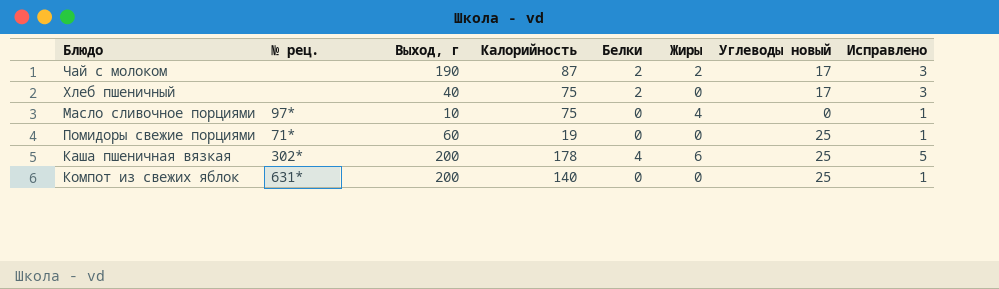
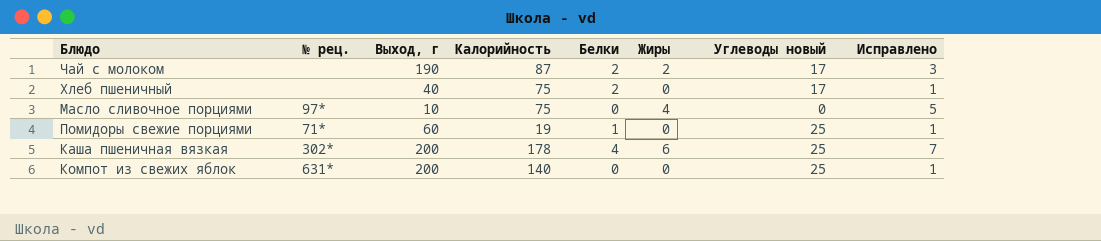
column Исправлено | formula: [Белки] + 1 -> [Жиры] + 1
Помидоры свежие порциями | Белки: 0 -> 1

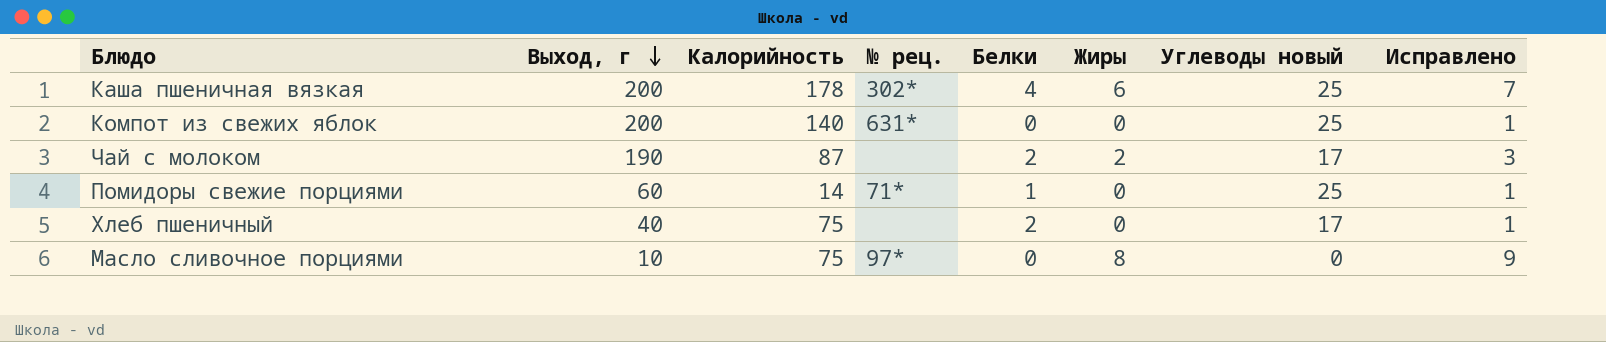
row order: none -> Выход, г descending
column № рец. | position: 2 -> 4
Помидоры свежие порциями | Калорийность: 19 -> 14
Масло сливочное порциями | Жиры: 4 -> 8
Масло сливочное порциями | Исправлено: 5 -> 9

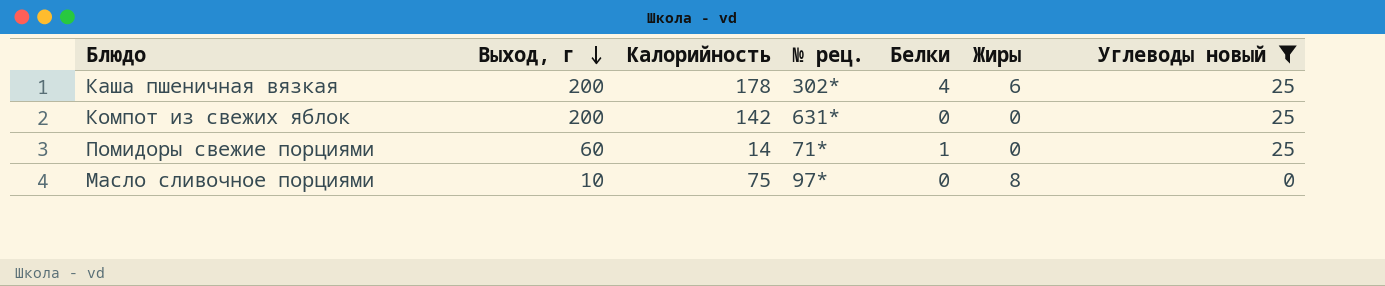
filter: none -> Углеводы новый != 17
column Исправлено | formula: [Жиры] + 1 -> none
Компот из свежих яблок | Калорийность: 140 -> 142

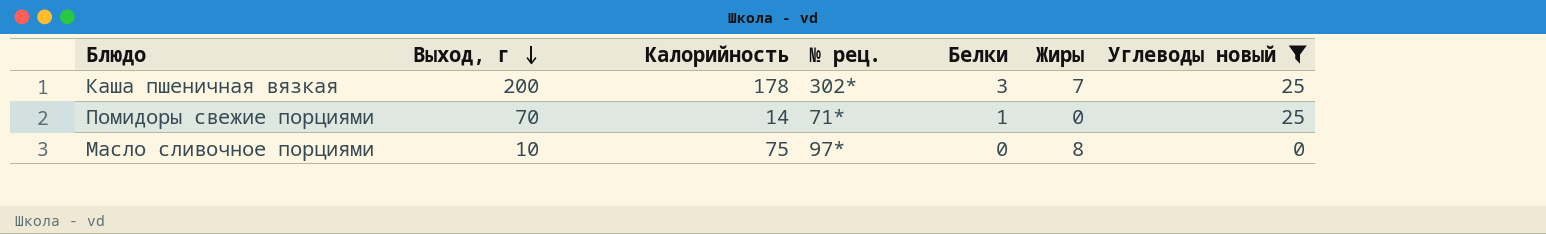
row Компот из свежих яблок: 200 | 142 | 631* | 0 | 0 | 25 -> none
Каша пшеничная вязкая | Белки: 4 -> 3
Каша пшеничная вязкая | Жиры: 6 -> 7
Помидоры свежие порциями | Выход, г: 60 -> 70

